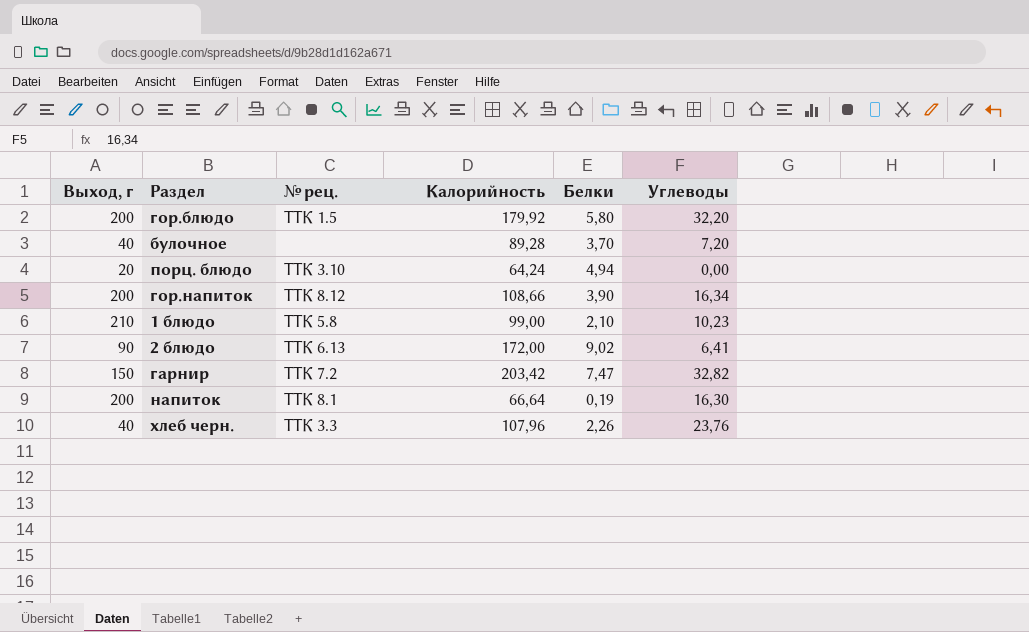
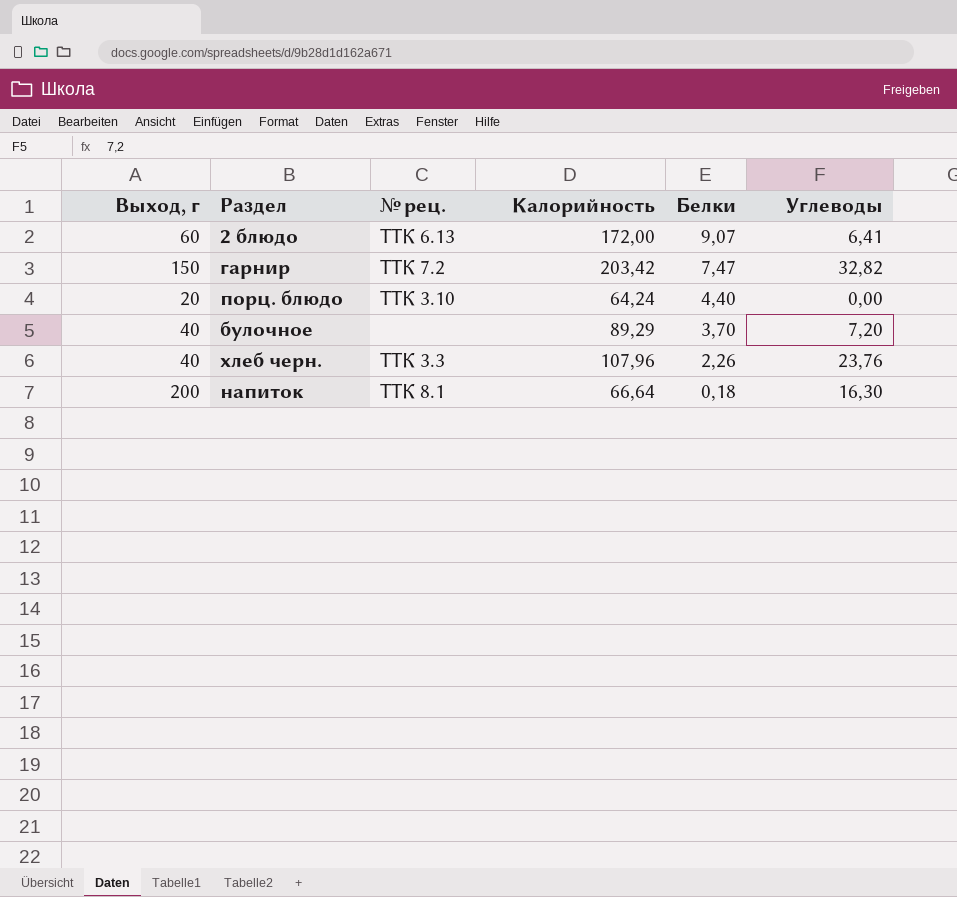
row order: none -> Белки descending
row гор.блюдо: 200 | ТТК 1.5 | 179,92 | 5,80 | 32,20 -> none
row гор.напиток: 200 | ТТК 8.12 | 108,66 | 3,90 | 16,34 -> none
row 1 блюдо: 210 | ТТК 5.8 | 99,00 | 2,10 | 10,23 -> none
2 блюдо | Выход, г: 90 -> 60
2 блюдо | Белки: 9,02 -> 9,07
порц. блюдо | Белки: 4,94 -> 4,40
булочное | Калорийность: 89,28 -> 89,29
напиток | Белки: 0,19 -> 0,18

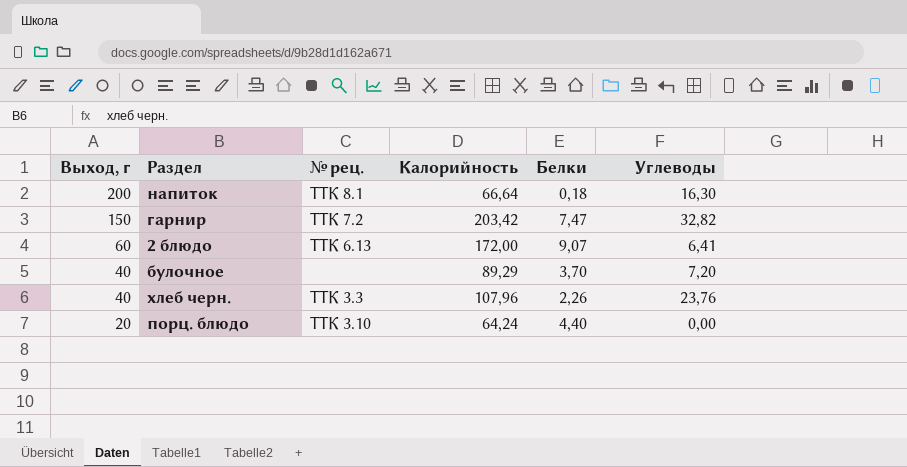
row order: Белки descending -> Выход, г descending

